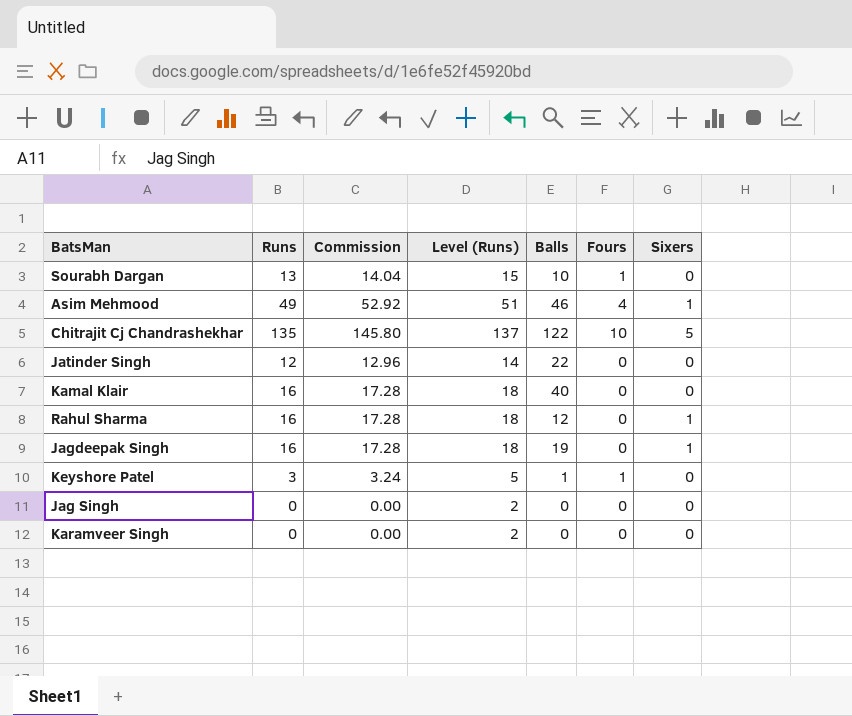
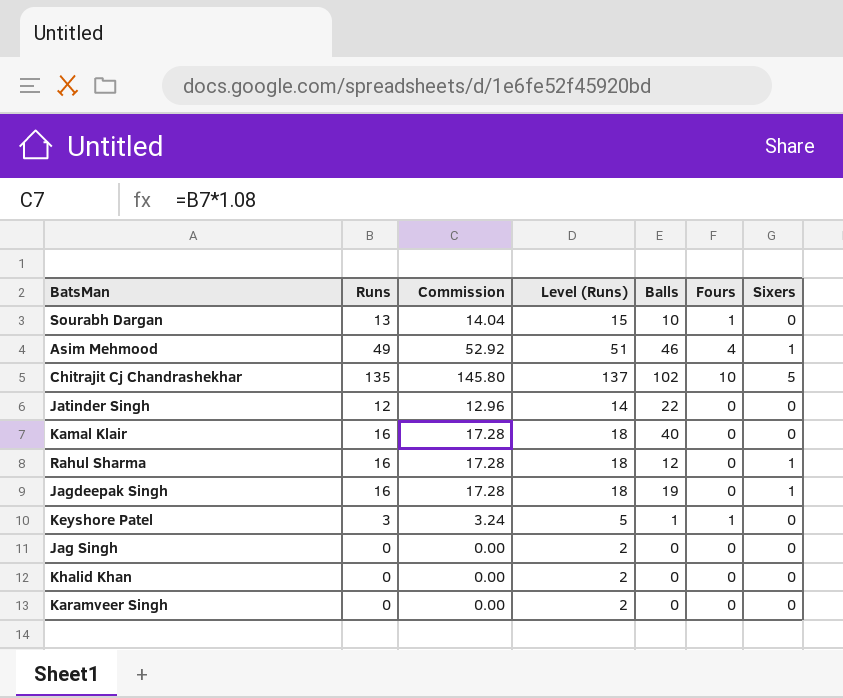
Chitrajit Cj Chandrashekhar | Balls: 122 -> 102
row Khalid Khan: none -> 0 | 0.00 | 2 | 0 | 0 | 0

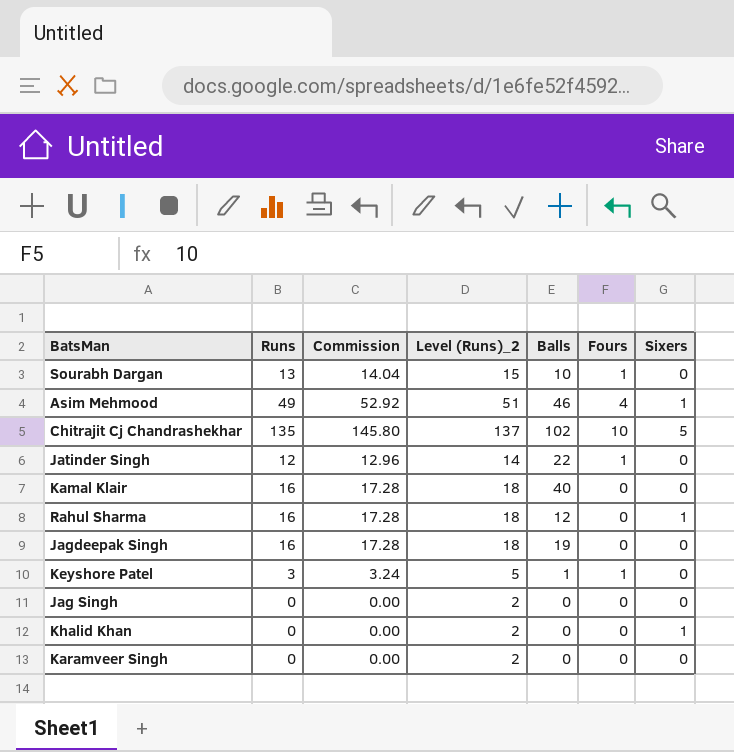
column name: Level (Runs) -> Level (Runs)_2
Jatinder Singh | Fours: 0 -> 1
Jagdeepak Singh | Sixers: 1 -> 0
Khalid Khan | Sixers: 0 -> 1

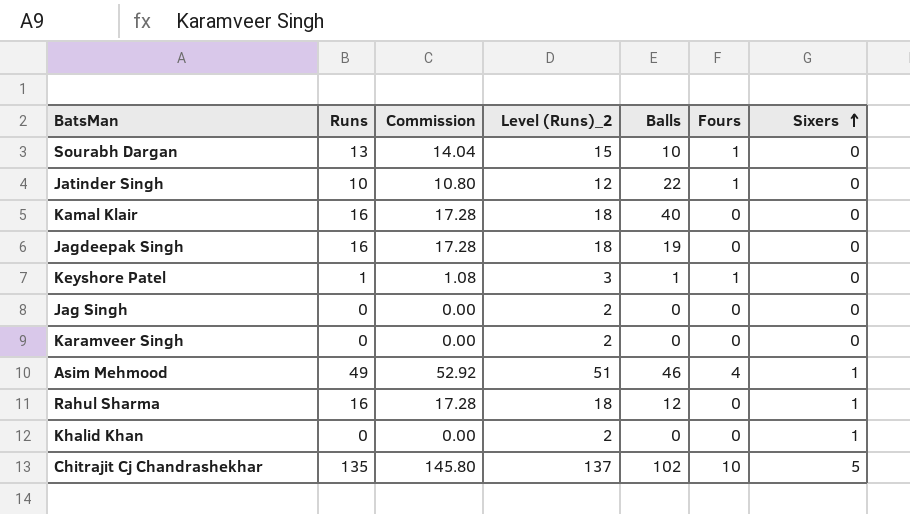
row order: none -> Sixers ascending
Jatinder Singh | Runs: 12 -> 10
Jatinder Singh | Commission: 12.96 -> 10.80
Jatinder Singh | Level (Runs)_2: 14 -> 12
Keyshore Patel | Runs: 3 -> 1
Keyshore Patel | Commission: 3.24 -> 1.08
Keyshore Patel | Level (Runs)_2: 5 -> 3

